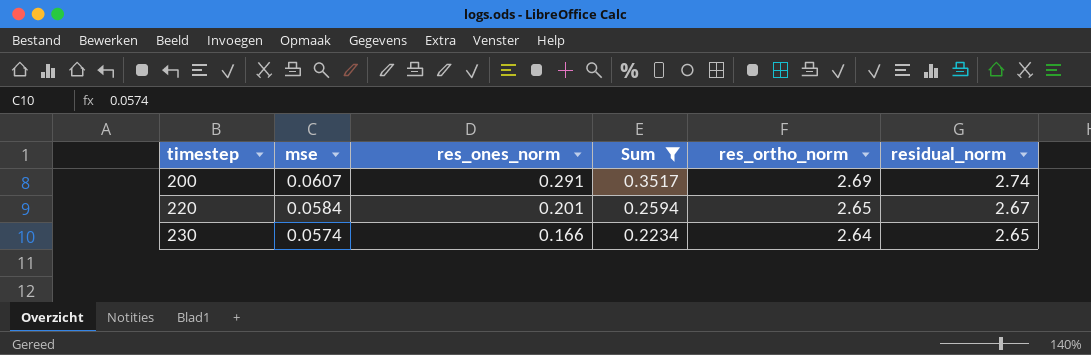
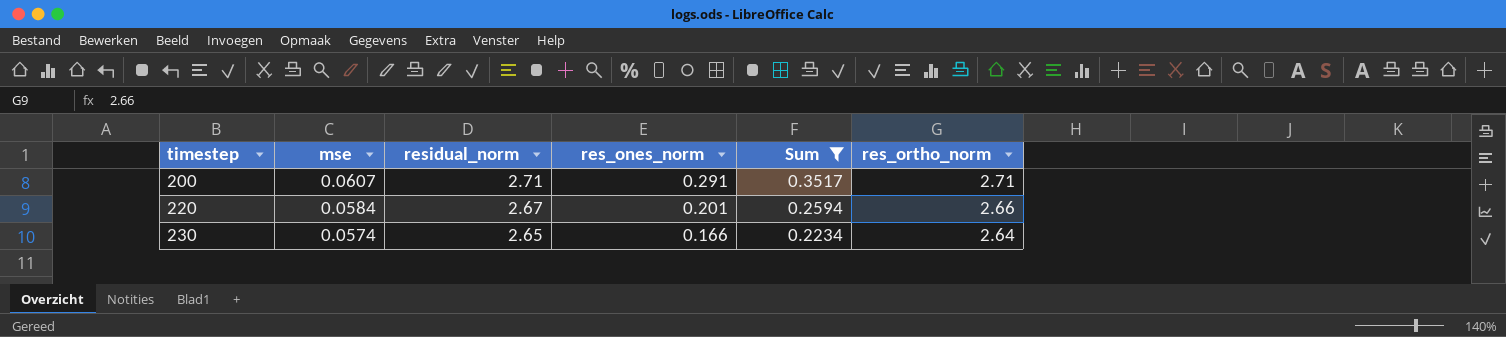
column residual_norm | position: 6 -> 3
200 | residual_norm: 2.74 -> 2.71
200 | res_ortho_norm: 2.69 -> 2.71
220 | res_ortho_norm: 2.65 -> 2.66

